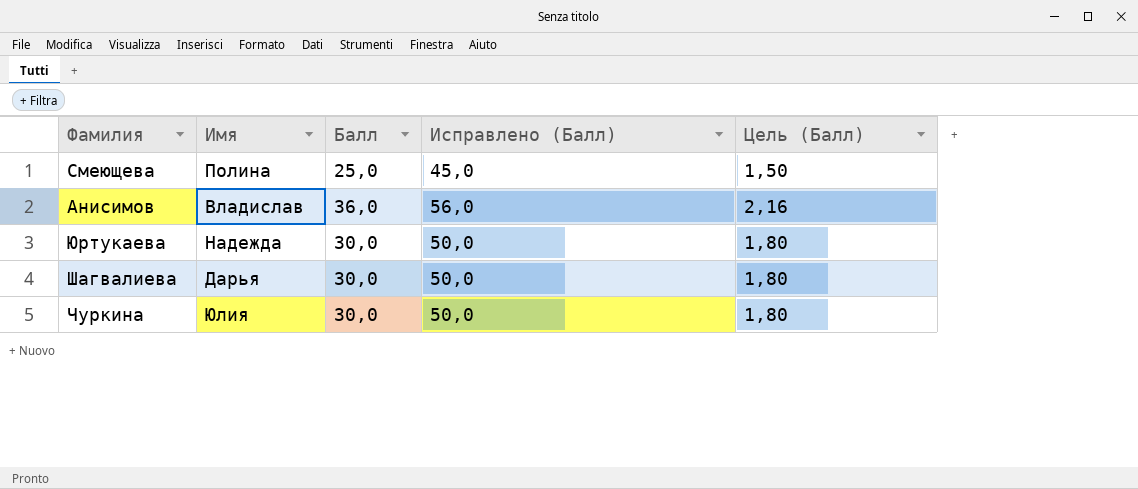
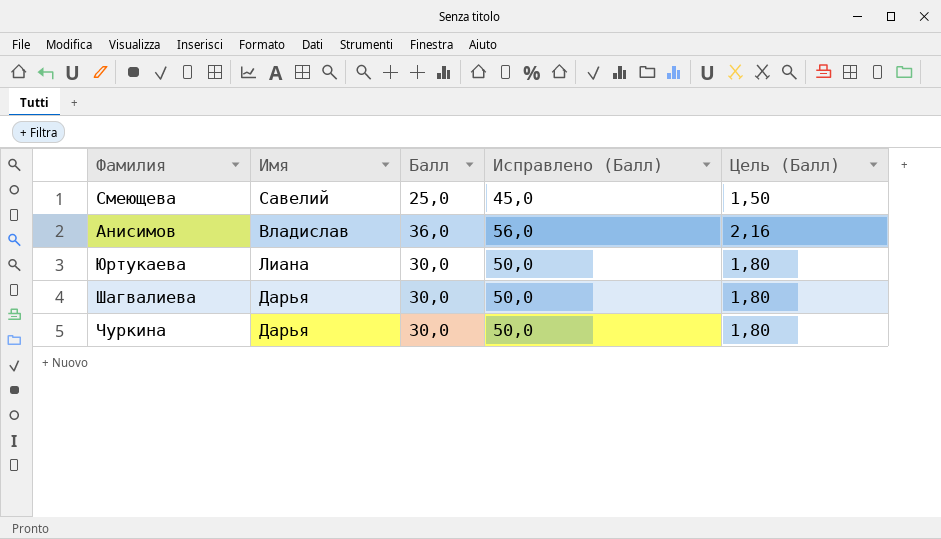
Смеющева | Имя: Полина -> Савелий
Юртукаева | Имя: Надежда -> Лиана
Чуркина | Имя: Юлия -> Дарья

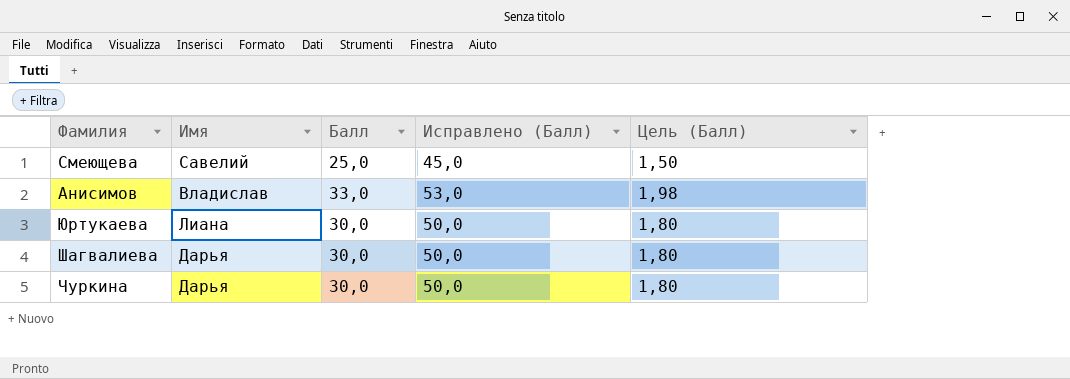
Анисимов | Балл: 36,0 -> 33,0
Анисимов | Исправлено (Балл): 56,0 -> 53,0
Анисимов | Цель (Балл): 2,16 -> 1,98

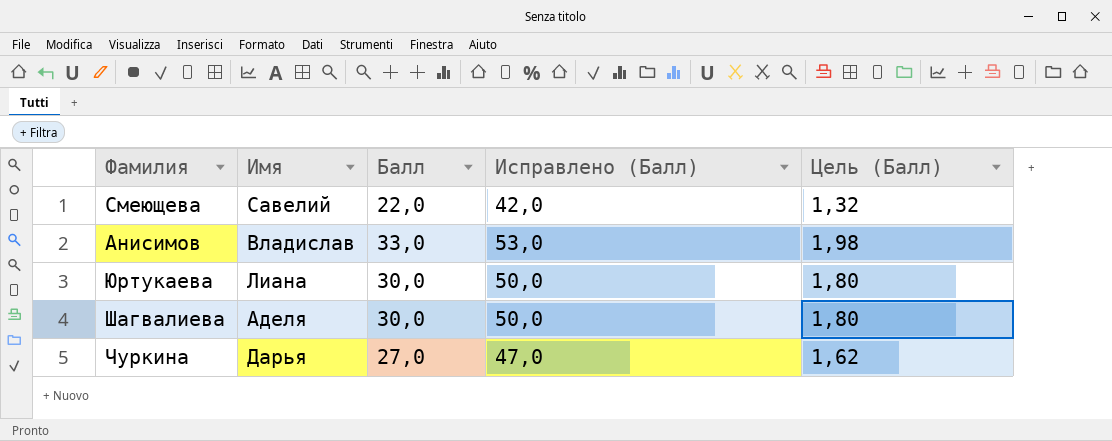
Смеющева | Балл: 25,0 -> 22,0
Смеющева | Исправлено (Балл): 45,0 -> 42,0
Смеющева | Цель (Балл): 1,50 -> 1,32
Шагвалиева | Имя: Дарья -> Аделя
Чуркина | Балл: 30,0 -> 27,0
Чуркина | Исправлено (Балл): 50,0 -> 47,0
Чуркина | Цель (Балл): 1,80 -> 1,62

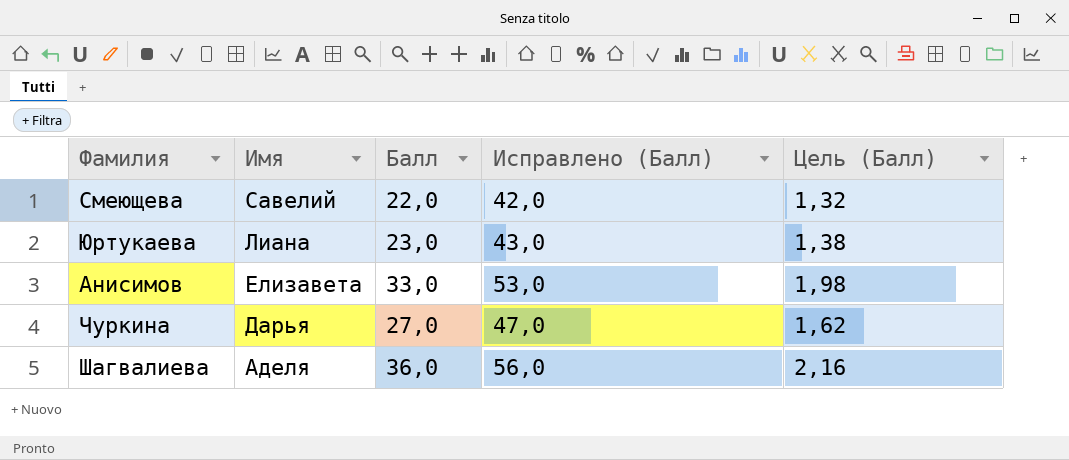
row order: none -> Имя descending
Юртукаева | Балл: 30,0 -> 23,0
Юртукаева | Исправлено (Балл): 50,0 -> 43,0
Юртукаева | Цель (Балл): 1,80 -> 1,38
Анисимов | Имя: Владислав -> Елизавета
Шагвалиева | Балл: 30,0 -> 36,0
Шагвалиева | Исправлено (Балл): 50,0 -> 56,0
Шагвалиева | Цель (Балл): 1,80 -> 2,16

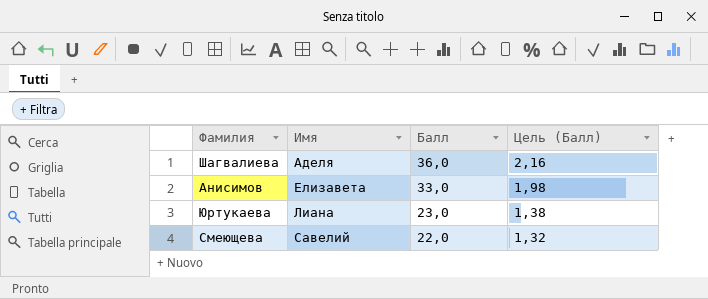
row order: Имя descending -> Имя ascending
column Исправлено (Балл) | formula: [Балл] + 20 -> none
row Чуркина: Дарья | 27,0 | 47,0 | 1,62 -> none

